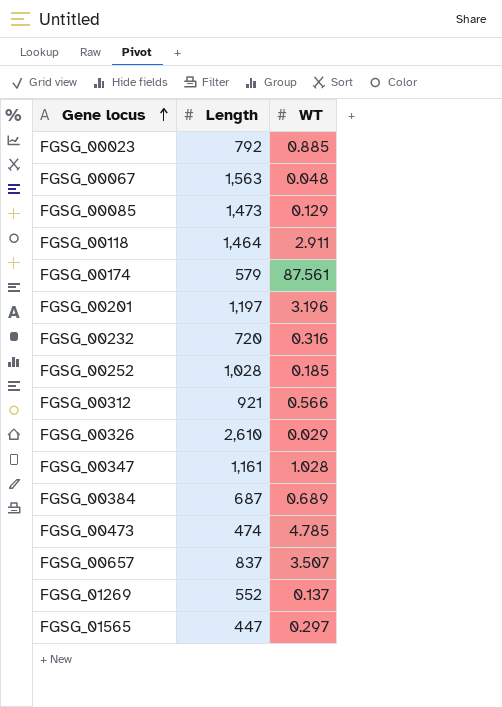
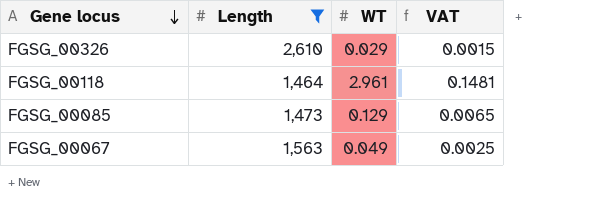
filter: none -> Length >= 1,464
row order: Gene locus ascending -> Gene locus descending
column VAT | formula: none -> [WT] * 0.05
FGSG_00118 | WT: 2.911 -> 2.961
FGSG_00067 | WT: 0.048 -> 0.049

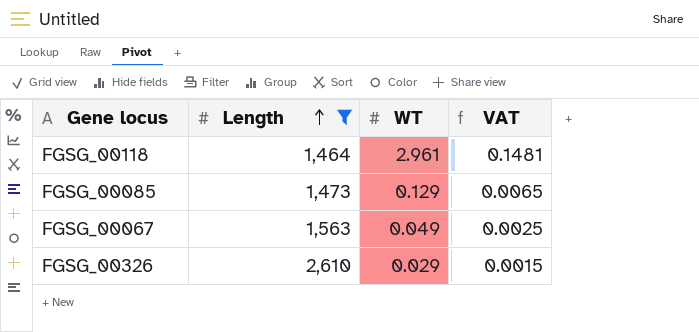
row order: Gene locus descending -> Length ascending

